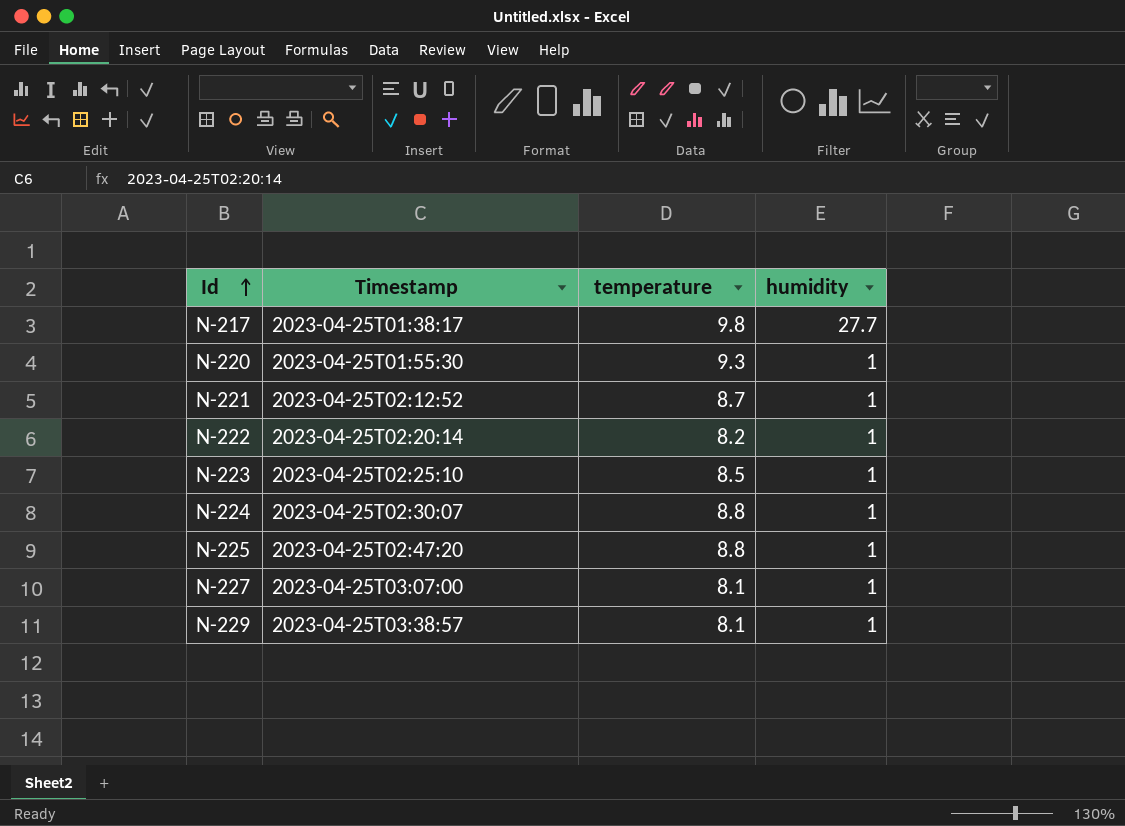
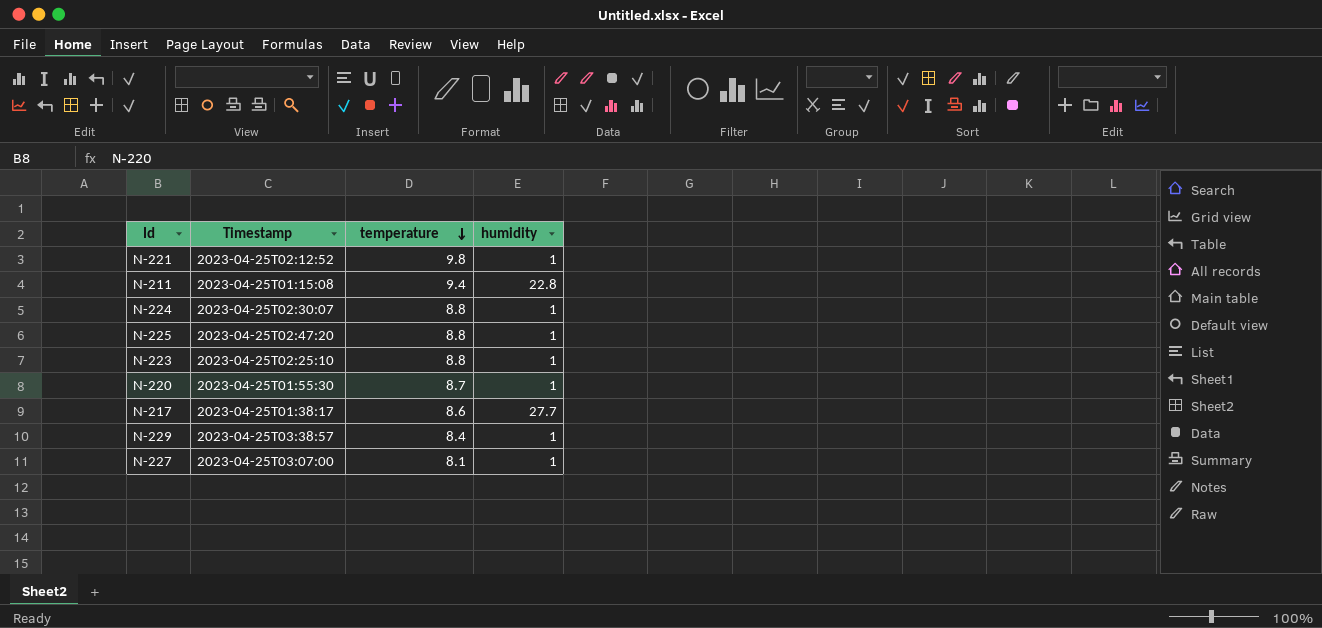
row order: Id ascending -> temperature descending
row N-222: 2023-04-25T02:20:14 | 8.2 | 1 -> none
N-221 | temperature: 8.7 -> 9.8
row N-211: none -> 2023-04-25T01:15:08 | 9.4 | 22.8
N-223 | temperature: 8.5 -> 8.8
N-220 | temperature: 9.3 -> 8.7
N-217 | temperature: 9.8 -> 8.6
N-229 | temperature: 8.1 -> 8.4

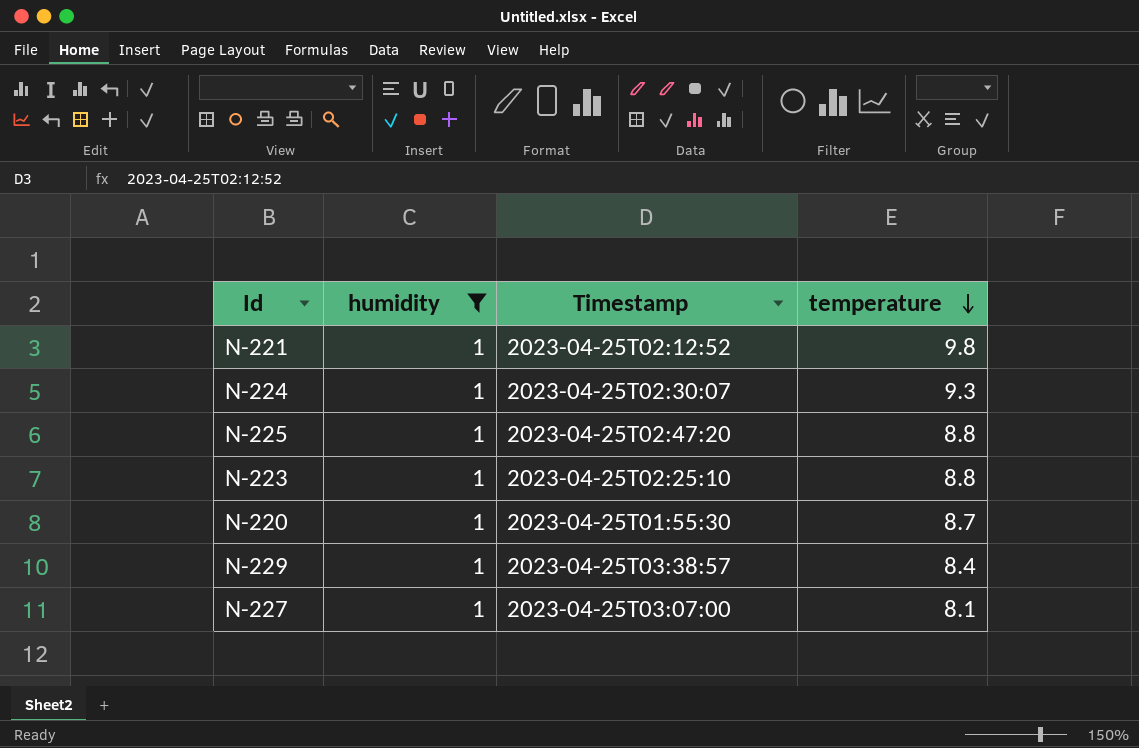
filter: none -> humidity = 1
column humidity | position: 4 -> 2
N-224 | temperature: 8.8 -> 9.3

